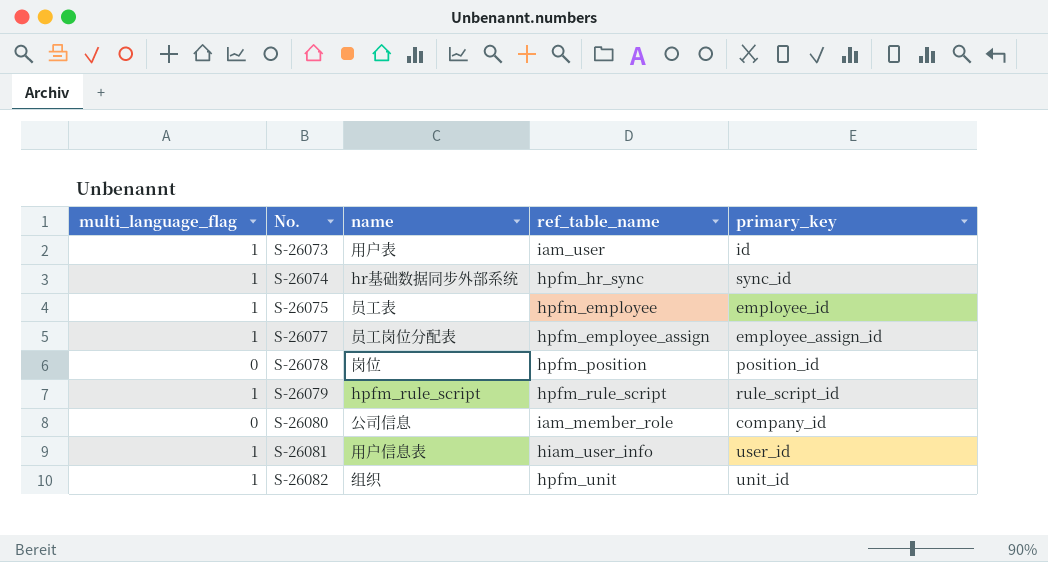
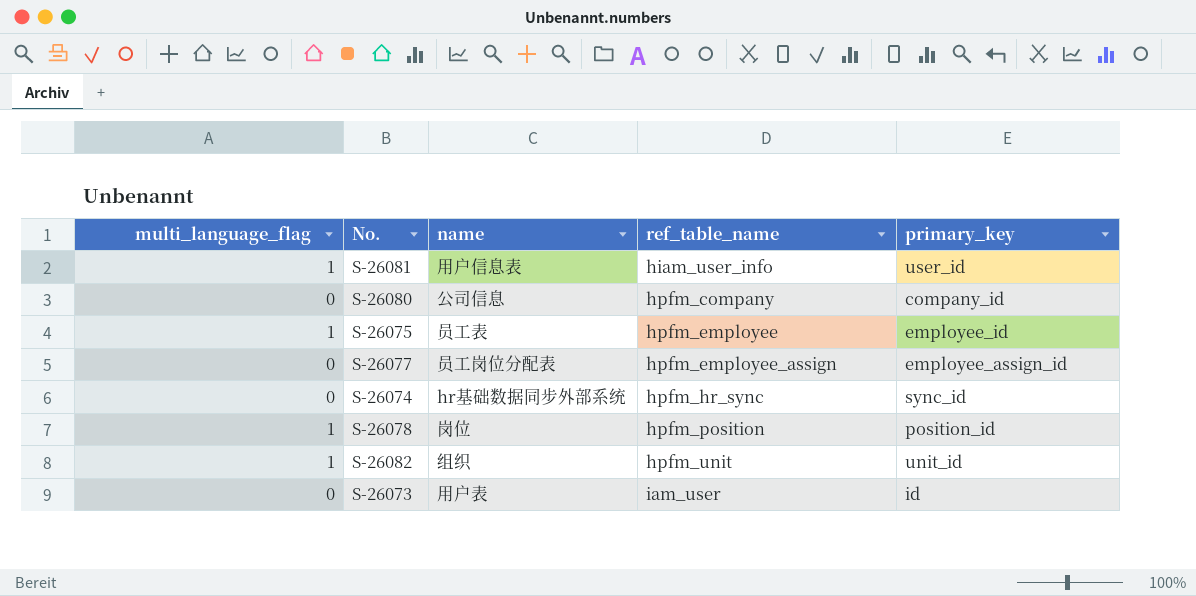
row order: No. ascending -> ref_table_name ascending
row S-26079: 1 | hpfm_rule_script | hpfm_rule_script | rule_script_id -> none
S-26080 | ref_table_name: iam_member_role -> hpfm_company
S-26077 | multi_language_flag: 1 -> 0
S-26074 | multi_language_flag: 1 -> 0
S-26078 | multi_language_flag: 0 -> 1
S-26073 | multi_language_flag: 1 -> 0

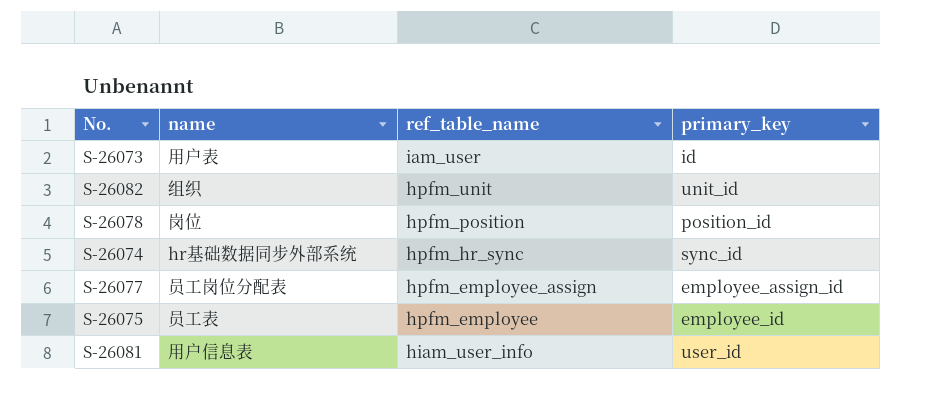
row order: ref_table_name ascending -> ref_table_name descending
column multi_language_flag | position: 1 -> none
row S-26080: 0 | 公司信息 | hpfm_company | company_id -> none

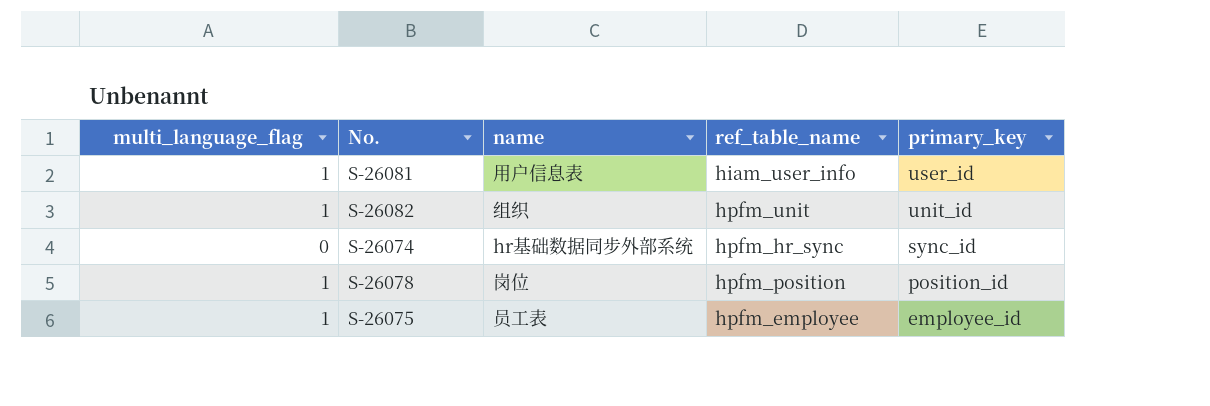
row order: ref_table_name descending -> primary_key descending
column multi_language_flag | position: none -> 1
row S-26073: 用户表 | iam_user | id -> none
row S-26077: 员工岗位分配表 | hpfm_employee_assign | employee_assign_id -> none

